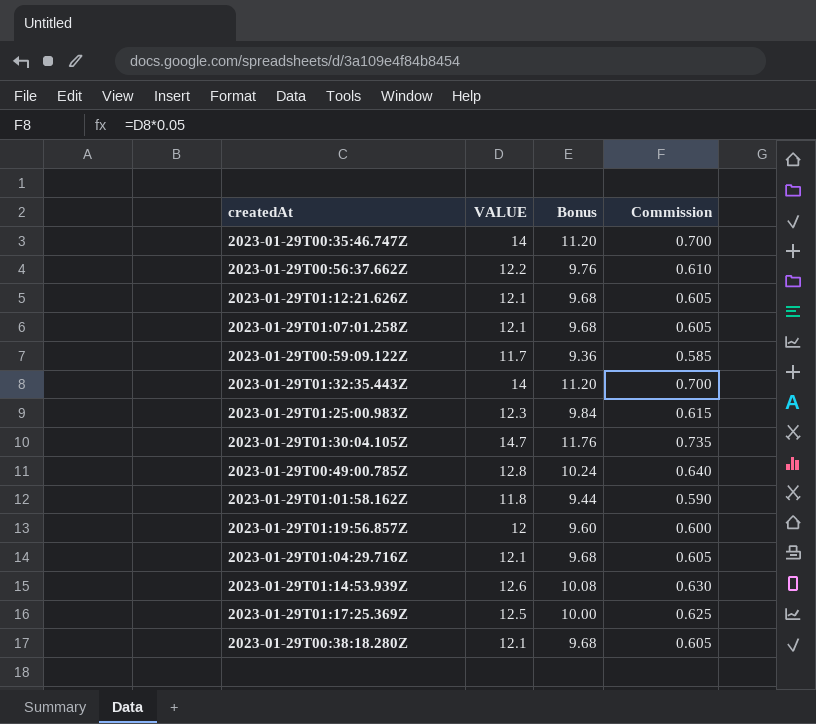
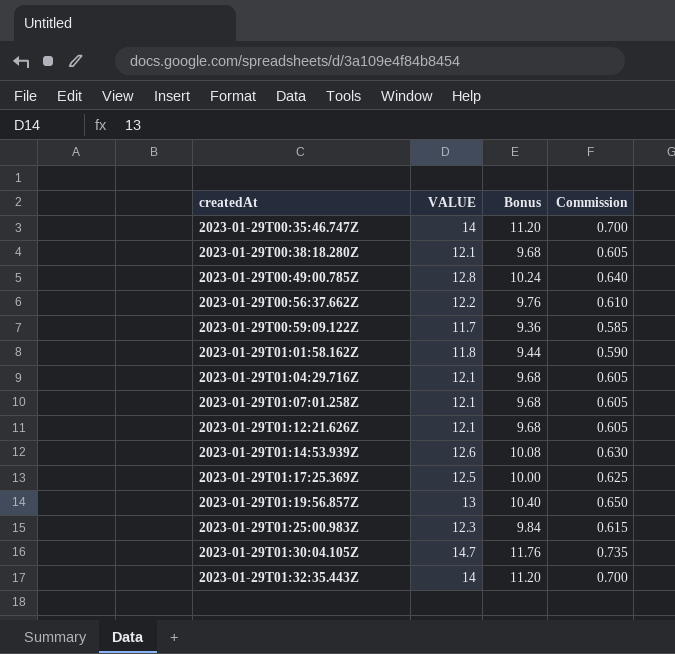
row order: none -> createdAt ascending
2023-01-29T01:19:56.857Z | VALUE: 12 -> 13
2023-01-29T01:19:56.857Z | Bonus: 9.60 -> 10.40
2023-01-29T01:19:56.857Z | Commission: 0.600 -> 0.650

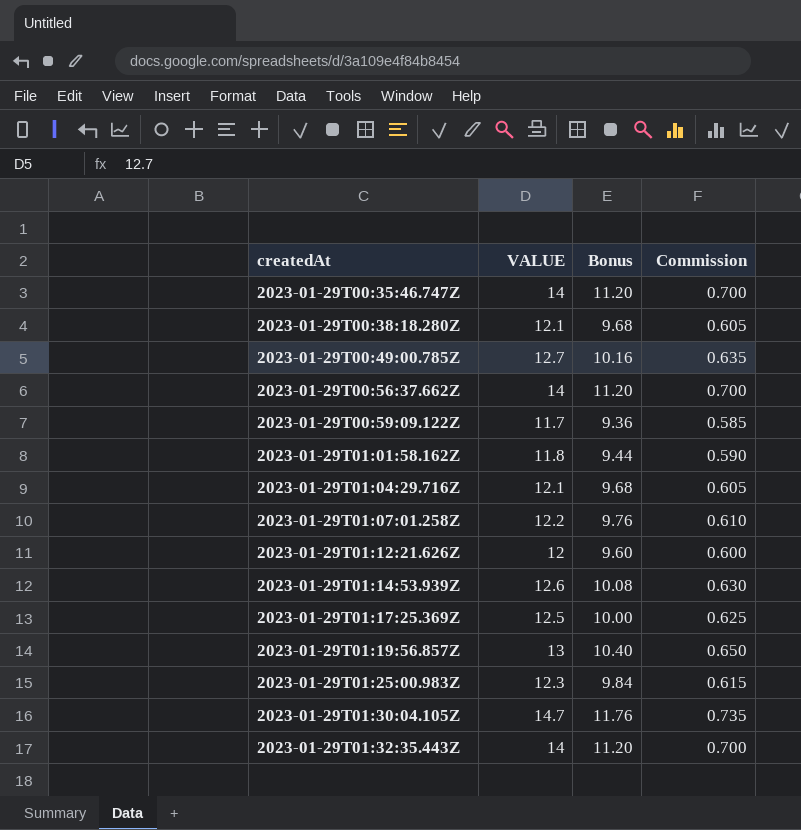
2023-01-29T00:49:00.785Z | VALUE: 12.8 -> 12.7
2023-01-29T00:49:00.785Z | Bonus: 10.24 -> 10.16
2023-01-29T00:49:00.785Z | Commission: 0.640 -> 0.635
2023-01-29T00:56:37.662Z | VALUE: 12.2 -> 14
2023-01-29T00:56:37.662Z | Bonus: 9.76 -> 11.20
2023-01-29T00:56:37.662Z | Commission: 0.610 -> 0.700
2023-01-29T01:07:01.258Z | VALUE: 12.1 -> 12.2
2023-01-29T01:07:01.258Z | Bonus: 9.68 -> 9.76
2023-01-29T01:07:01.258Z | Commission: 0.605 -> 0.610
2023-01-29T01:12:21.626Z | VALUE: 12.1 -> 12
2023-01-29T01:12:21.626Z | Bonus: 9.68 -> 9.60
2023-01-29T01:12:21.626Z | Commission: 0.605 -> 0.600

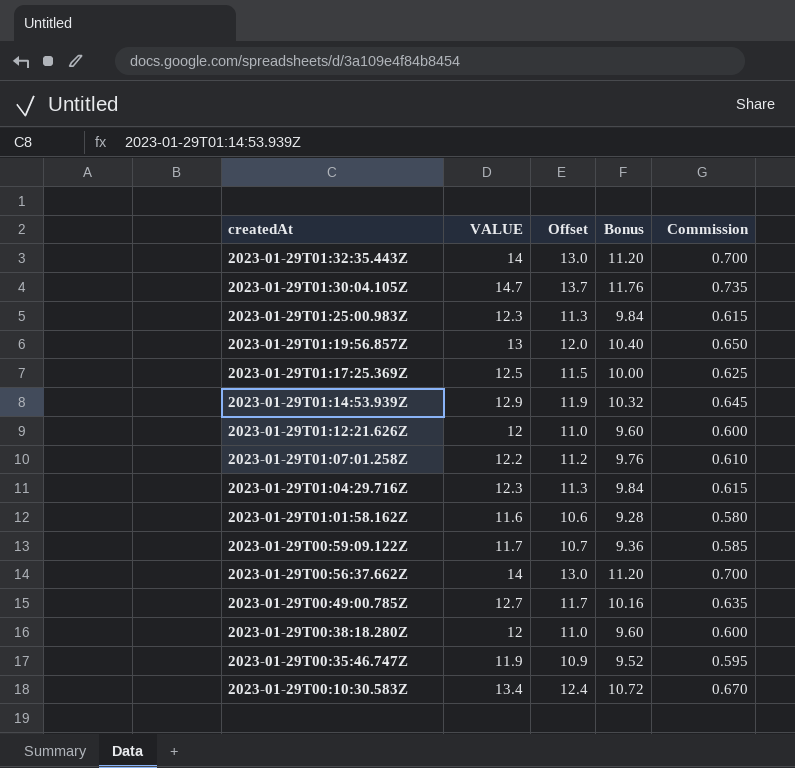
row order: createdAt ascending -> createdAt descending
column Offset | formula: none -> [VALUE] - 1
2023-01-29T01:14:53.939Z | VALUE: 12.6 -> 12.9
2023-01-29T01:14:53.939Z | Bonus: 10.08 -> 10.32
2023-01-29T01:14:53.939Z | Commission: 0.630 -> 0.645
2023-01-29T01:04:29.716Z | VALUE: 12.1 -> 12.3
2023-01-29T01:04:29.716Z | Bonus: 9.68 -> 9.84
2023-01-29T01:04:29.716Z | Commission: 0.605 -> 0.615
2023-01-29T01:01:58.162Z | VALUE: 11.8 -> 11.6
2023-01-29T01:01:58.162Z | Bonus: 9.44 -> 9.28
2023-01-29T01:01:58.162Z | Commission: 0.590 -> 0.580
2023-01-29T00:38:18.280Z | VALUE: 12.1 -> 12
2023-01-29T00:38:18.280Z | Bonus: 9.68 -> 9.60
2023-01-29T00:38:18.280Z | Commission: 0.605 -> 0.600
2023-01-29T00:35:46.747Z | VALUE: 14 -> 11.9
2023-01-29T00:35:46.747Z | Bonus: 11.20 -> 9.52
2023-01-29T00:35:46.747Z | Commission: 0.700 -> 0.595
row 2023-01-29T00:10:30.583Z: none -> 13.4 | 12.4 | 10.72 | 0.670

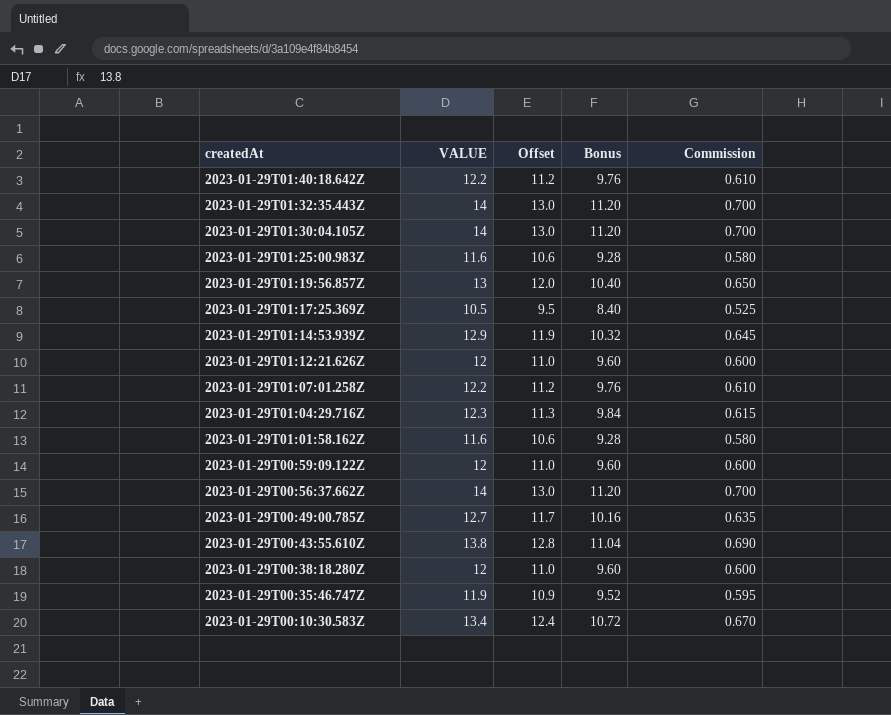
row 2023-01-29T01:40:18.642Z: none -> 12.2 | 11.2 | 9.76 | 0.610
2023-01-29T01:30:04.105Z | VALUE: 14.7 -> 14
2023-01-29T01:30:04.105Z | Offset: 13.7 -> 13.0
2023-01-29T01:30:04.105Z | Bonus: 11.76 -> 11.20
2023-01-29T01:30:04.105Z | Commission: 0.735 -> 0.700
2023-01-29T01:25:00.983Z | VALUE: 12.3 -> 11.6
2023-01-29T01:25:00.983Z | Offset: 11.3 -> 10.6
2023-01-29T01:25:00.983Z | Bonus: 9.84 -> 9.28
2023-01-29T01:25:00.983Z | Commission: 0.615 -> 0.580
2023-01-29T01:17:25.369Z | VALUE: 12.5 -> 10.5
2023-01-29T01:17:25.369Z | Offset: 11.5 -> 9.5
2023-01-29T01:17:25.369Z | Bonus: 10.00 -> 8.40
2023-01-29T01:17:25.369Z | Commission: 0.625 -> 0.525
2023-01-29T00:59:09.122Z | VALUE: 11.7 -> 12
2023-01-29T00:59:09.122Z | Offset: 10.7 -> 11.0
2023-01-29T00:59:09.122Z | Bonus: 9.36 -> 9.60
2023-01-29T00:59:09.122Z | Commission: 0.585 -> 0.600
row 2023-01-29T00:43:55.610Z: none -> 13.8 | 12.8 | 11.04 | 0.690

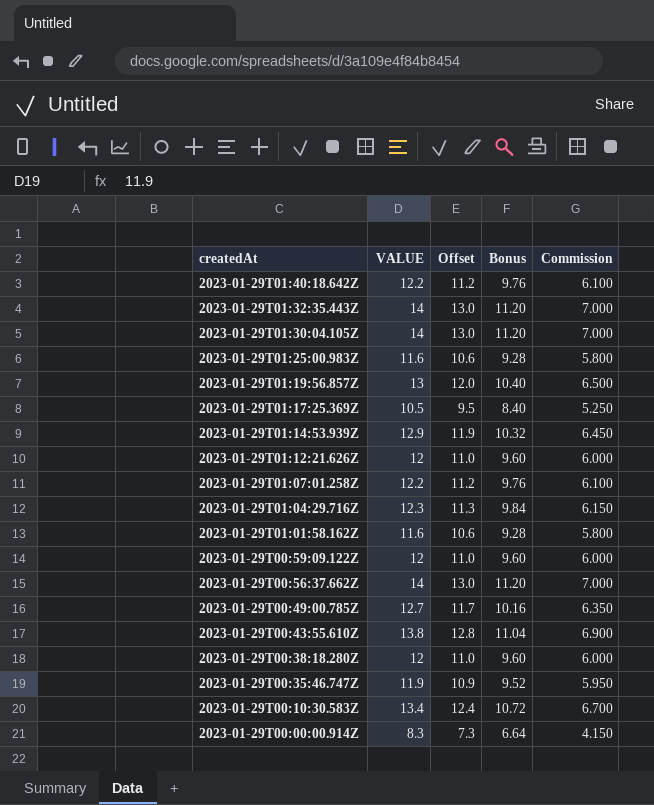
column Commission | formula: [VALUE] * 0.05 -> [VALUE] * 0.5
row 2023-01-29T00:00:00.914Z: none -> 8.3 | 7.3 | 6.64 | 4.150

